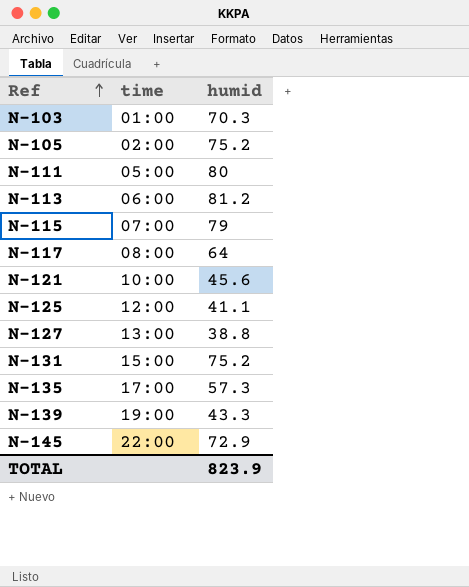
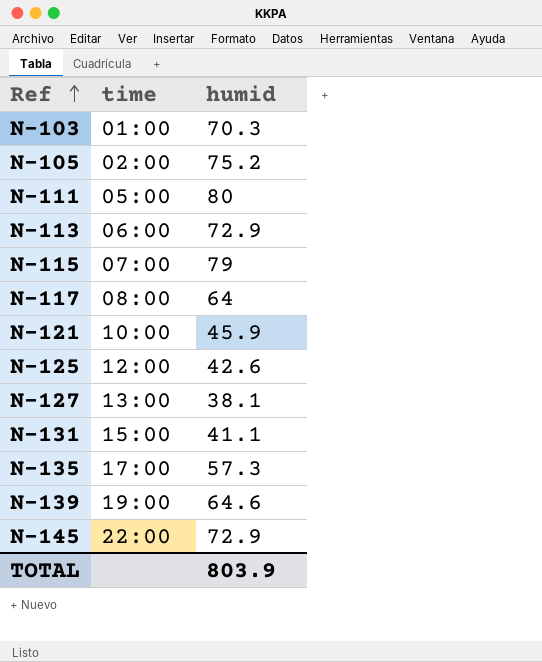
N-113 | humid: 81.2 -> 72.9
N-121 | humid: 45.6 -> 45.9
N-125 | humid: 41.1 -> 42.6
N-127 | humid: 38.8 -> 38.1
N-131 | humid: 75.2 -> 41.1
N-139 | humid: 43.3 -> 64.6
TOTAL | humid: 823.9 -> 803.9

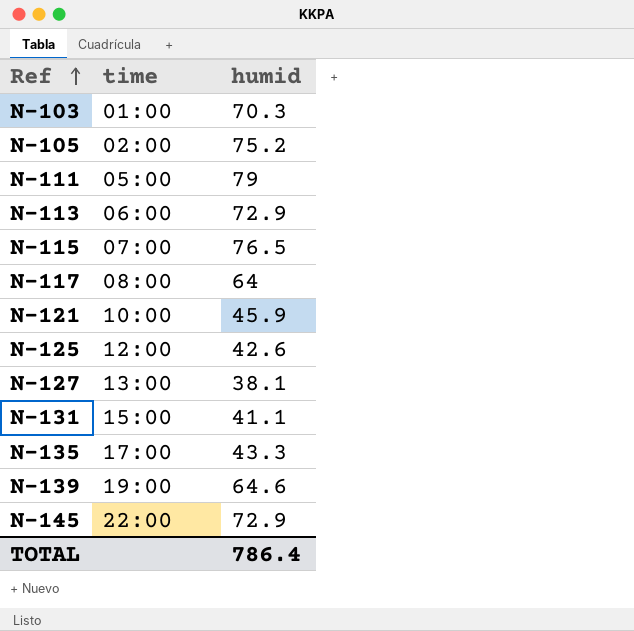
N-111 | humid: 80 -> 79
N-115 | humid: 79 -> 76.5
N-135 | humid: 57.3 -> 43.3
TOTAL | humid: 803.9 -> 786.4

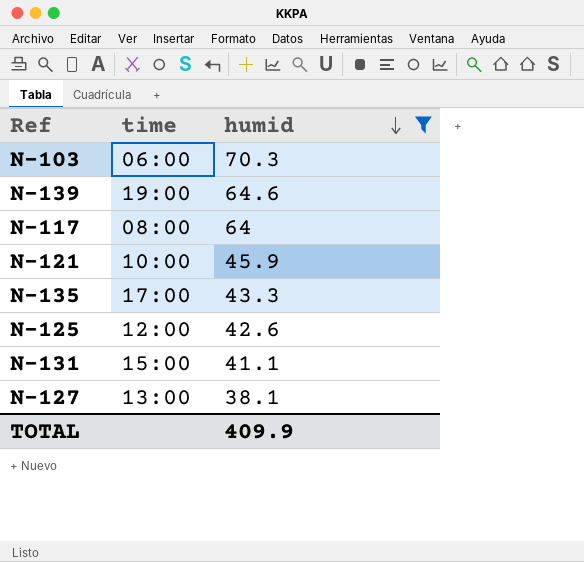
filter: none -> humid <= 70.3
row order: Ref ascending -> humid descending
N-103 | time: 01:00 -> 06:00
TOTAL | humid: 786.4 -> 409.9

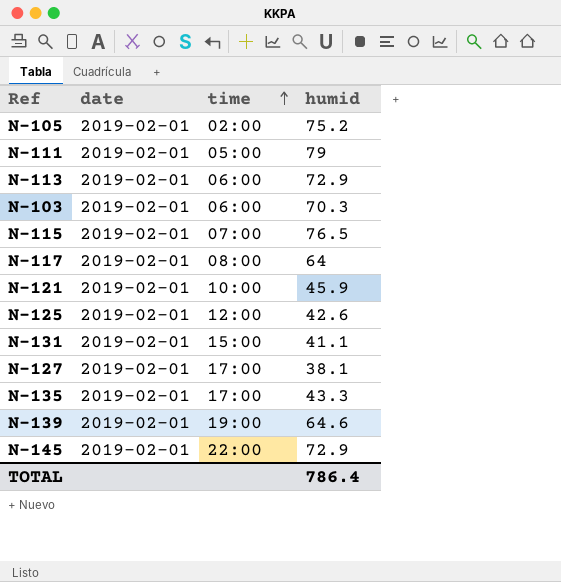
filter: humid <= 70.3 -> none
row order: humid descending -> time ascending
column date | position: none -> 2
N-127 | time: 13:00 -> 17:00
TOTAL | humid: 409.9 -> 786.4

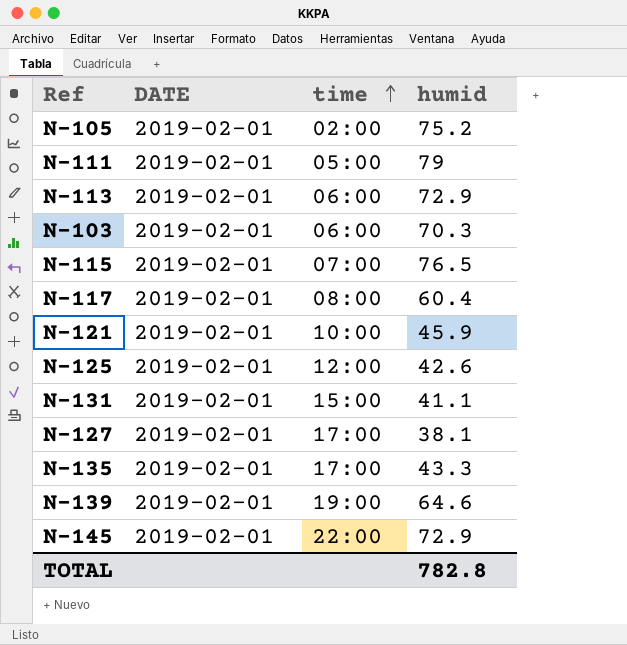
column name: date -> DATE
N-117 | humid: 64 -> 60.4
TOTAL | humid: 786.4 -> 782.8

